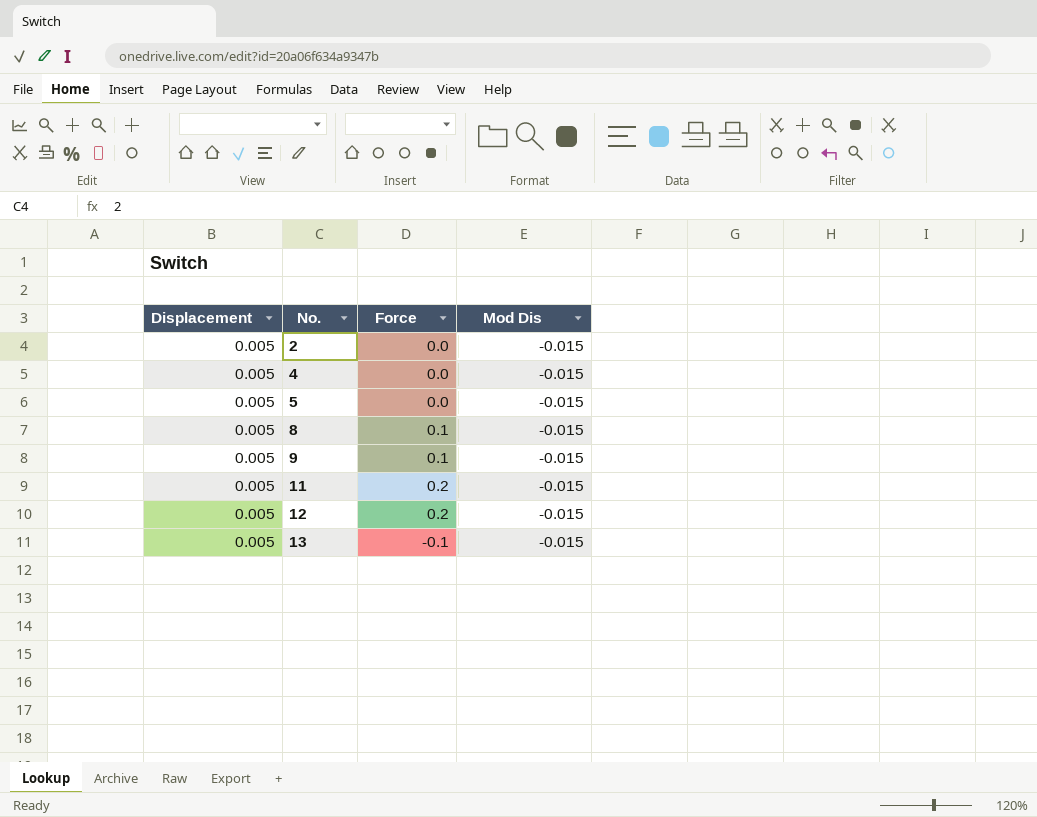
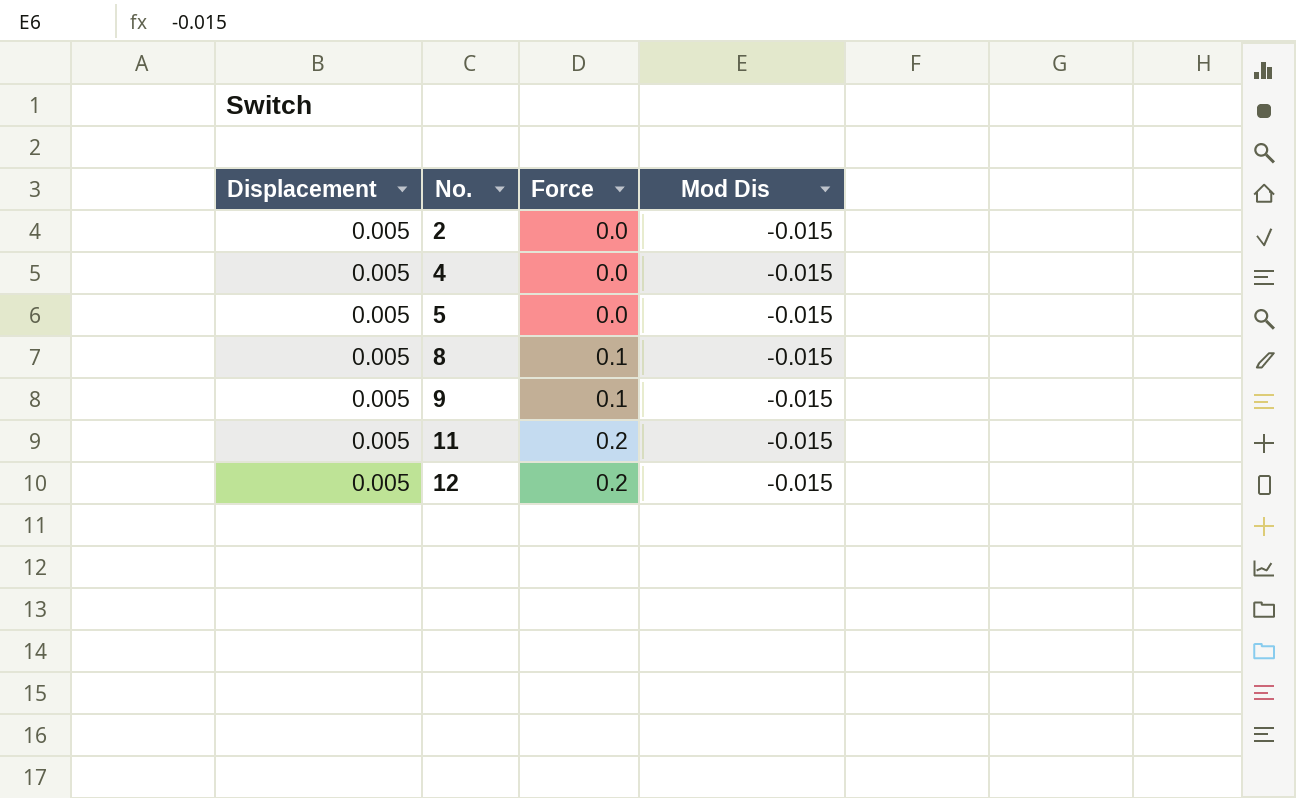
row 13: 0.005 | -0.1 | -0.015 -> none

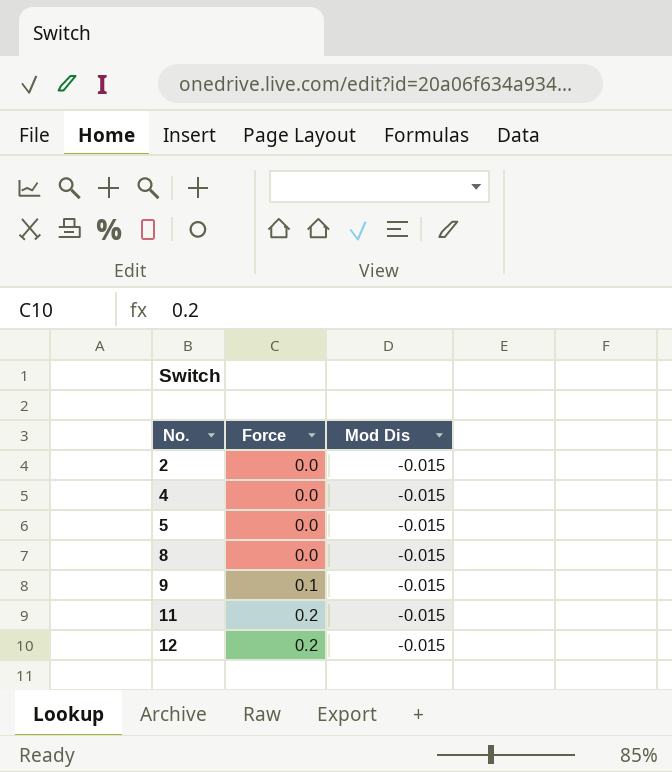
column Displacement | position: 1 -> none
8 | Force: 0.1 -> 0.0

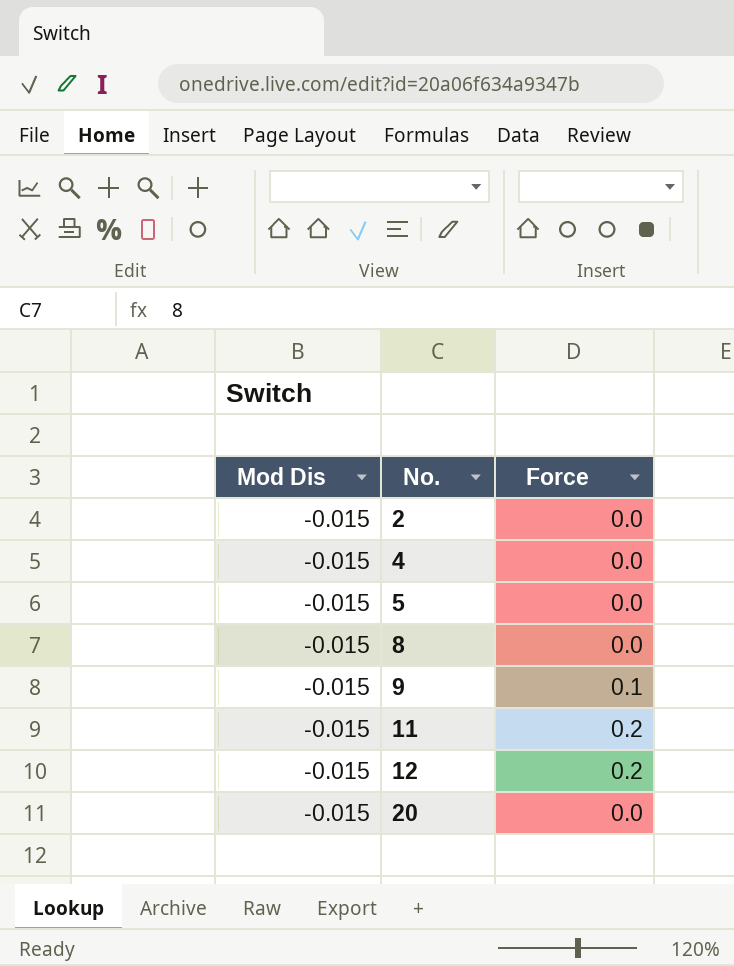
column Mod Dis | position: 3 -> 1
row 20: none -> -0.015 | 0.0

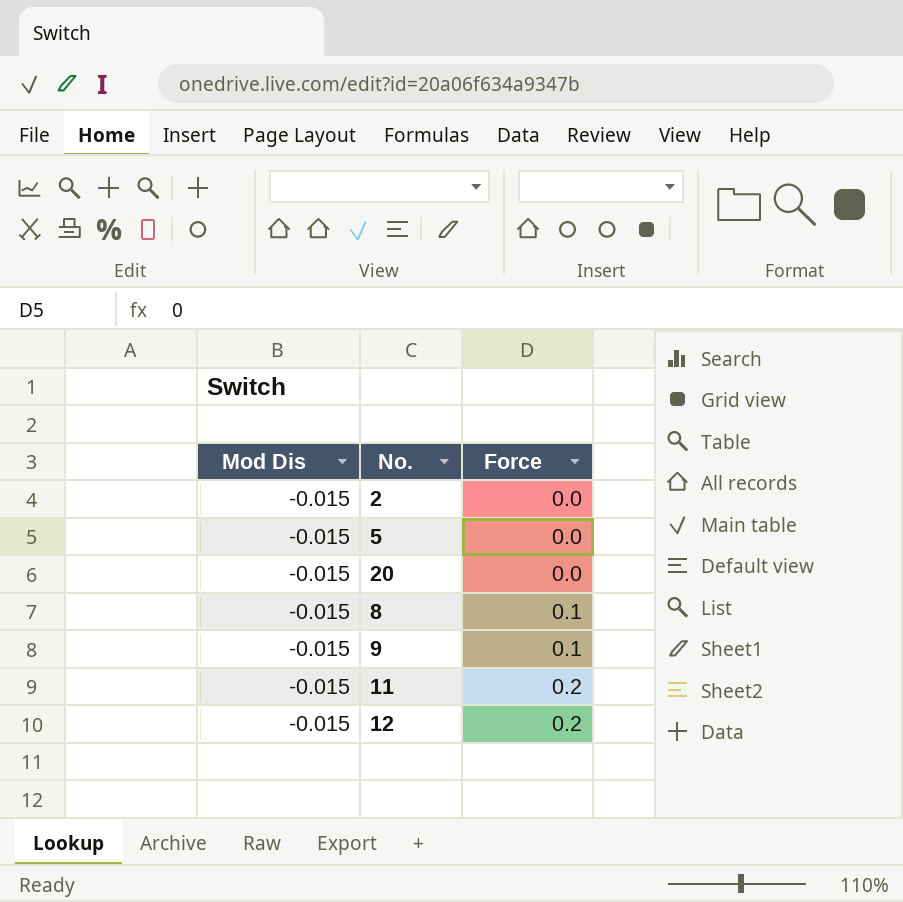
row order: No. ascending -> Force ascending
row 4: -0.015 | 0.0 -> none
8 | Force: 0.0 -> 0.1

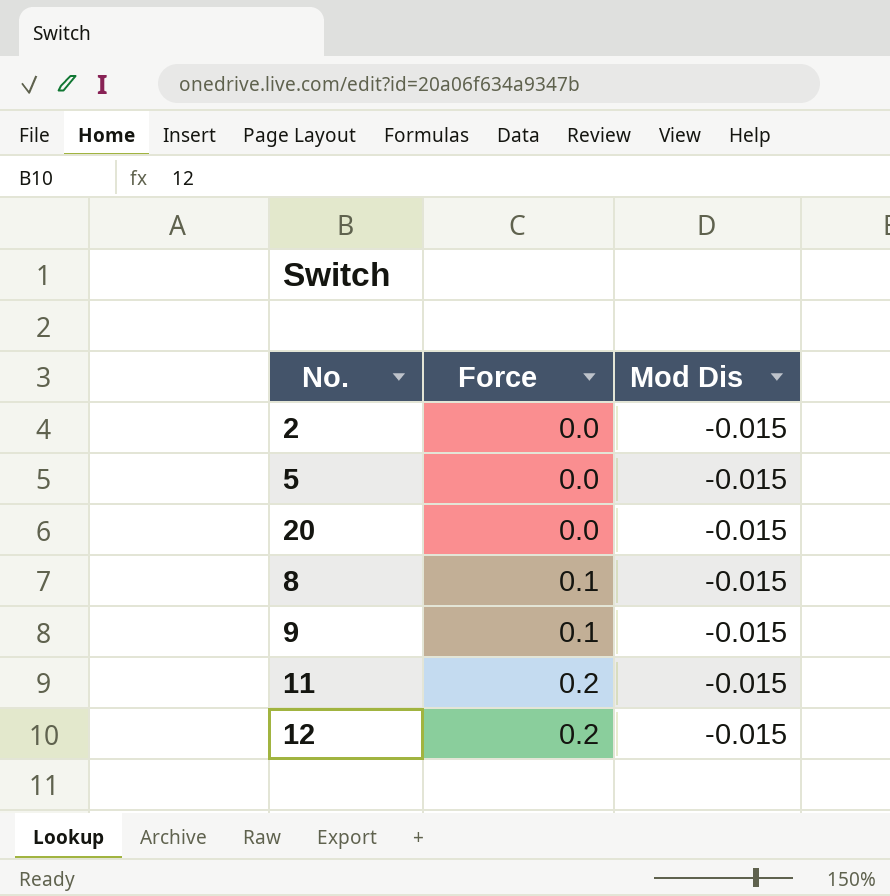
column Mod Dis | position: 1 -> 3

